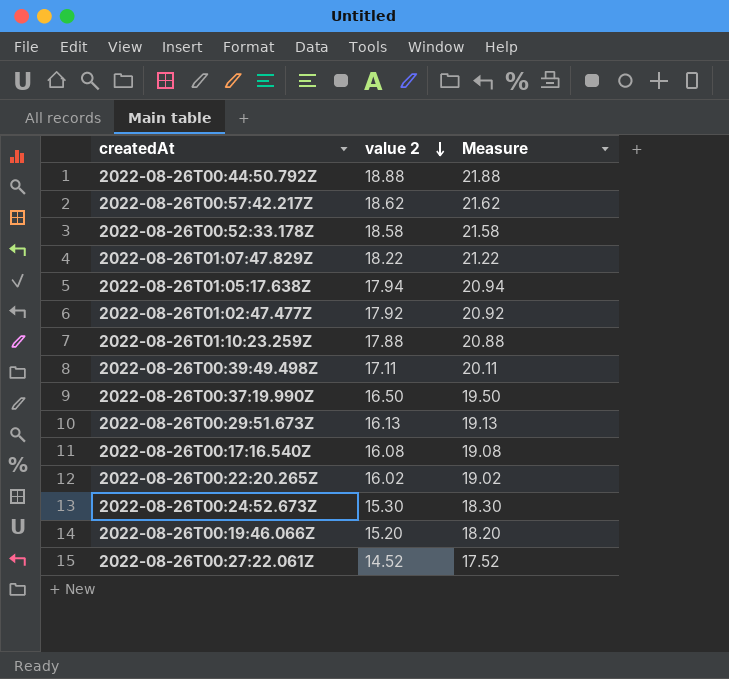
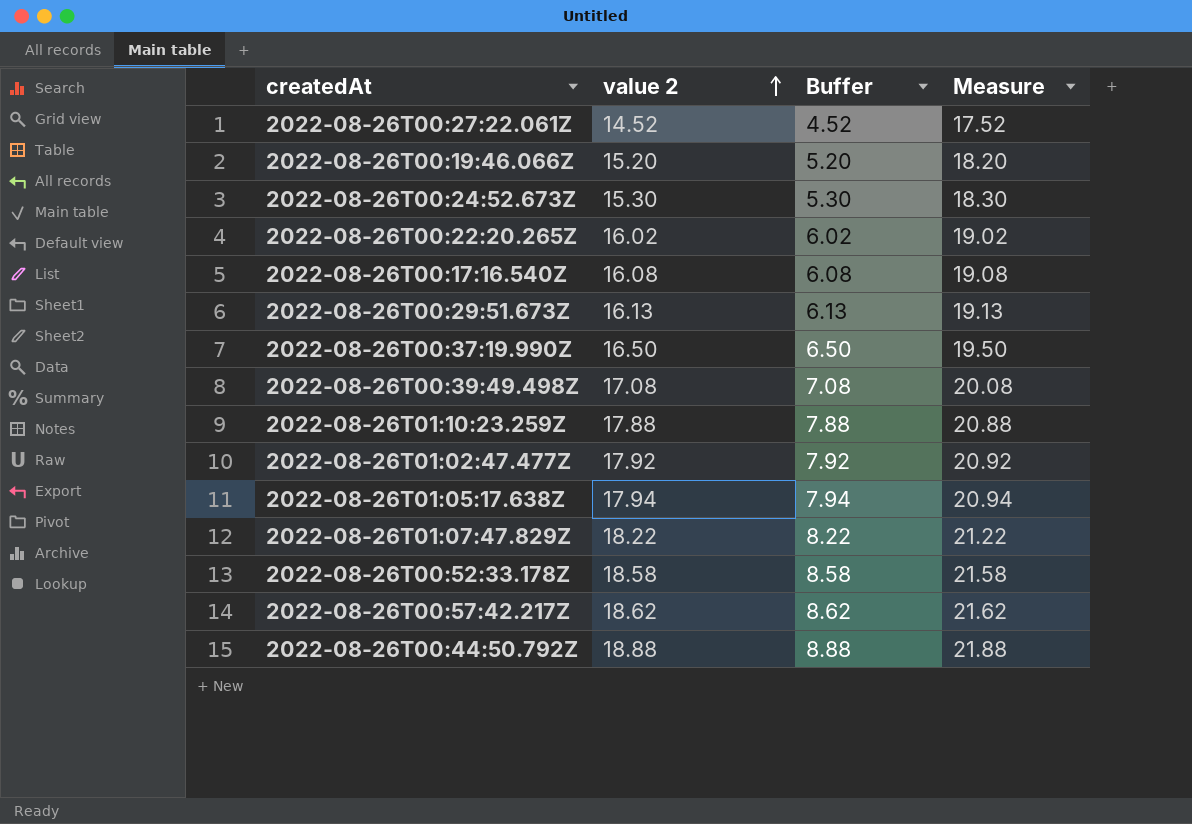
row order: value 2 descending -> value 2 ascending
column Buffer | formula: none -> [value 2] - 10
2022-08-26T00:39:49.498Z | value 2: 17.11 -> 17.08
2022-08-26T00:39:49.498Z | Measure: 20.11 -> 20.08

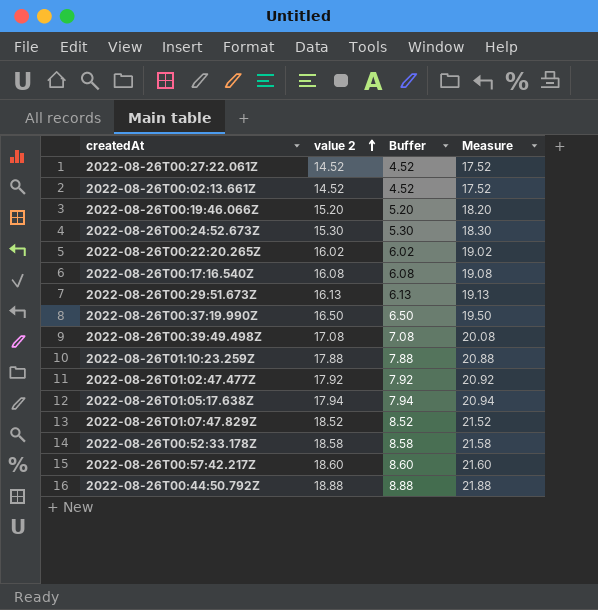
row 2022-08-26T00:02:13.661Z: none -> 14.52 | 4.52 | 17.52
2022-08-26T01:07:47.829Z | value 2: 18.22 -> 18.52
2022-08-26T01:07:47.829Z | Buffer: 8.22 -> 8.52
2022-08-26T01:07:47.829Z | Measure: 21.22 -> 21.52
2022-08-26T00:57:42.217Z | value 2: 18.62 -> 18.60
2022-08-26T00:57:42.217Z | Buffer: 8.62 -> 8.60
2022-08-26T00:57:42.217Z | Measure: 21.62 -> 21.60

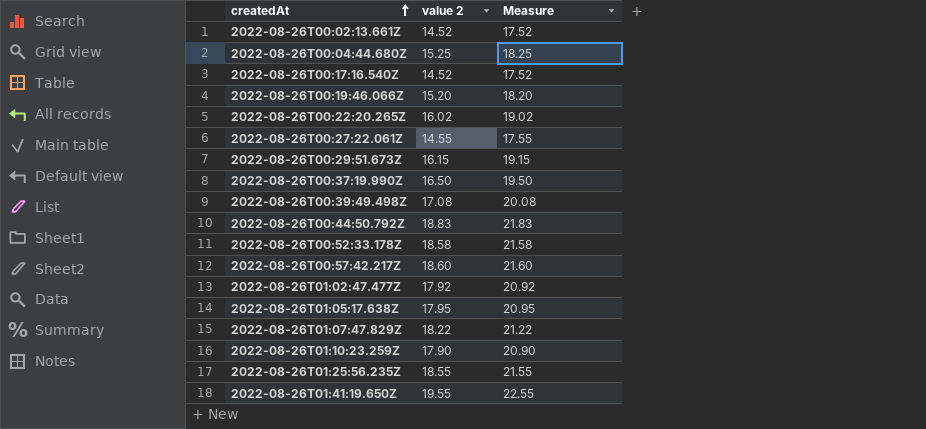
row order: value 2 ascending -> createdAt ascending
column Buffer | formula: [value 2] - 10 -> none
row 2022-08-26T00:24:52.673Z: 15.30 | 5.30 | 18.30 -> none
row 2022-08-26T00:04:44.680Z: none -> 15.25 | 18.25
2022-08-26T00:17:16.540Z | value 2: 16.08 -> 14.52
2022-08-26T00:17:16.540Z | Measure: 19.08 -> 17.52
2022-08-26T00:27:22.061Z | value 2: 14.52 -> 14.55
2022-08-26T00:27:22.061Z | Measure: 17.52 -> 17.55
2022-08-26T00:29:51.673Z | value 2: 16.13 -> 16.15
2022-08-26T00:29:51.673Z | Measure: 19.13 -> 19.15
2022-08-26T00:44:50.792Z | value 2: 18.88 -> 18.83
2022-08-26T00:44:50.792Z | Measure: 21.88 -> 21.83
2022-08-26T01:05:17.638Z | value 2: 17.94 -> 17.95
2022-08-26T01:05:17.638Z | Measure: 20.94 -> 20.95
2022-08-26T01:07:47.829Z | value 2: 18.52 -> 18.22
2022-08-26T01:07:47.829Z | Measure: 21.52 -> 21.22
2022-08-26T01:10:23.259Z | value 2: 17.88 -> 17.90
2022-08-26T01:10:23.259Z | Measure: 20.88 -> 20.90
row 2022-08-26T01:25:56.235Z: none -> 18.55 | 21.55
row 2022-08-26T01:41:19.650Z: none -> 19.55 | 22.55

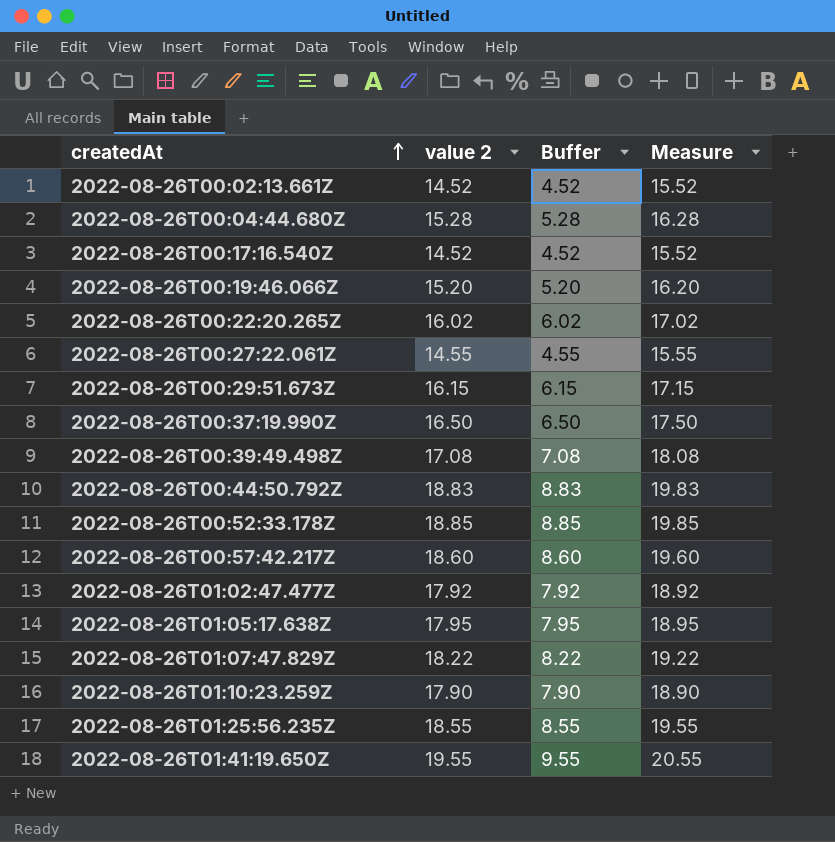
column Buffer | formula: none -> [value 2] - 10
column Measure | formula: [value 2] + 3 -> [value 2] + 1
2022-08-26T00:04:44.680Z | value 2: 15.25 -> 15.28
2022-08-26T00:52:33.178Z | value 2: 18.58 -> 18.85

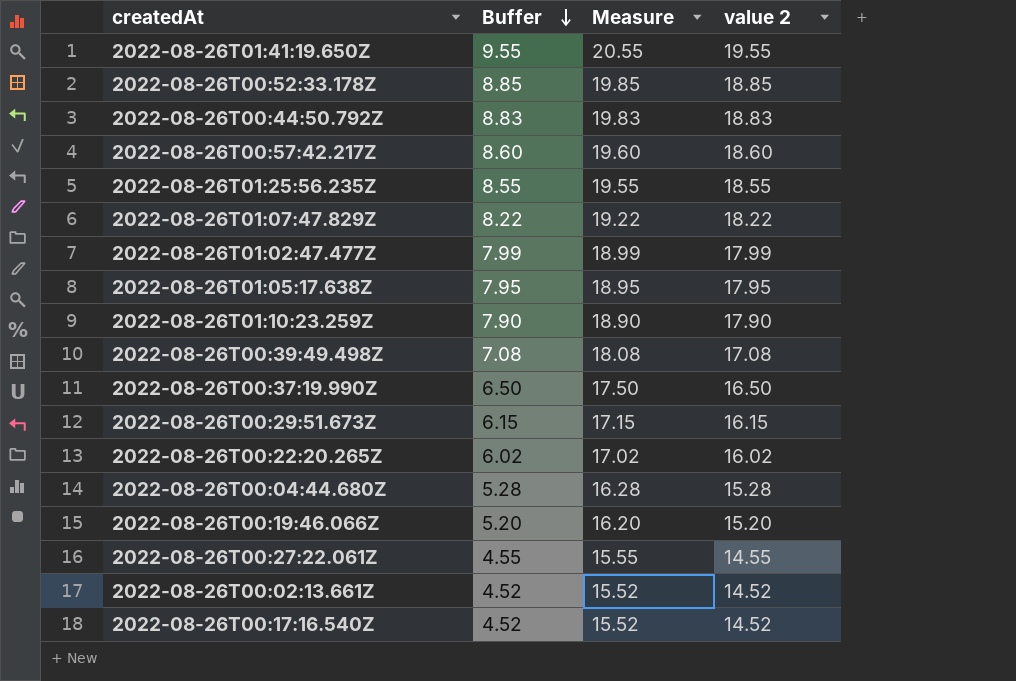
row order: createdAt ascending -> Buffer descending
column value 2 | position: 2 -> 4
2022-08-26T01:02:47.477Z | Buffer: 7.92 -> 7.99
2022-08-26T01:02:47.477Z | Measure: 18.92 -> 18.99
2022-08-26T01:02:47.477Z | value 2: 17.92 -> 17.99

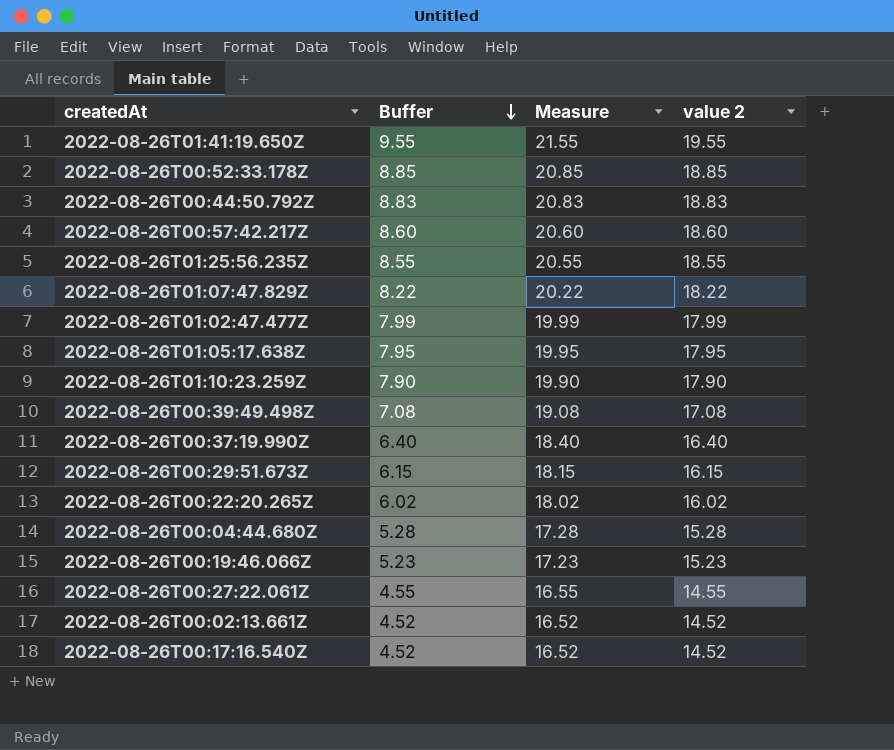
column Measure | formula: [value 2] + 1 -> [value 2] + 2
2022-08-26T00:37:19.990Z | Buffer: 6.50 -> 6.40
2022-08-26T00:37:19.990Z | value 2: 16.50 -> 16.40
2022-08-26T00:19:46.066Z | Buffer: 5.20 -> 5.23
2022-08-26T00:19:46.066Z | value 2: 15.20 -> 15.23

